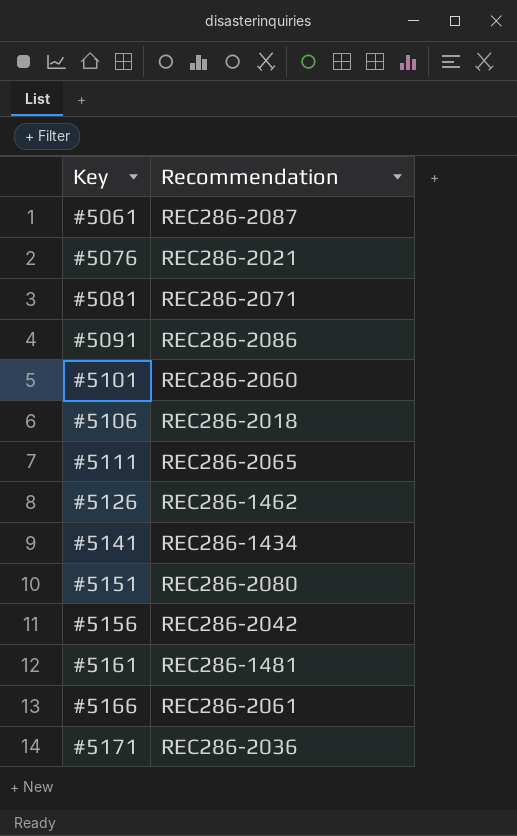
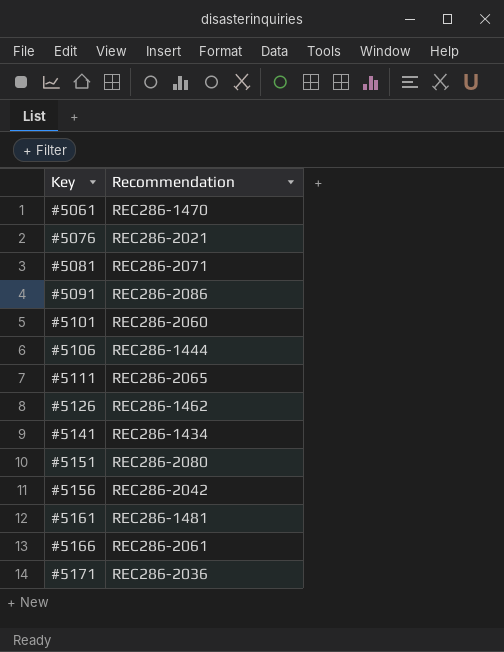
#5061 | Recommendation: REC286-2087 -> REC286-1470
#5106 | Recommendation: REC286-2018 -> REC286-1444

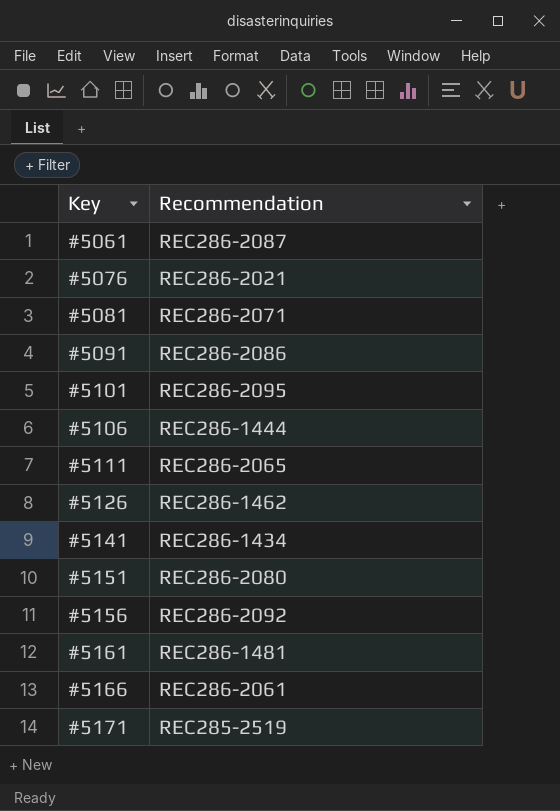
#5061 | Recommendation: REC286-1470 -> REC286-2087
#5101 | Recommendation: REC286-2060 -> REC286-2095
#5156 | Recommendation: REC286-2042 -> REC286-2092
#5171 | Recommendation: REC286-2036 -> REC285-2519

